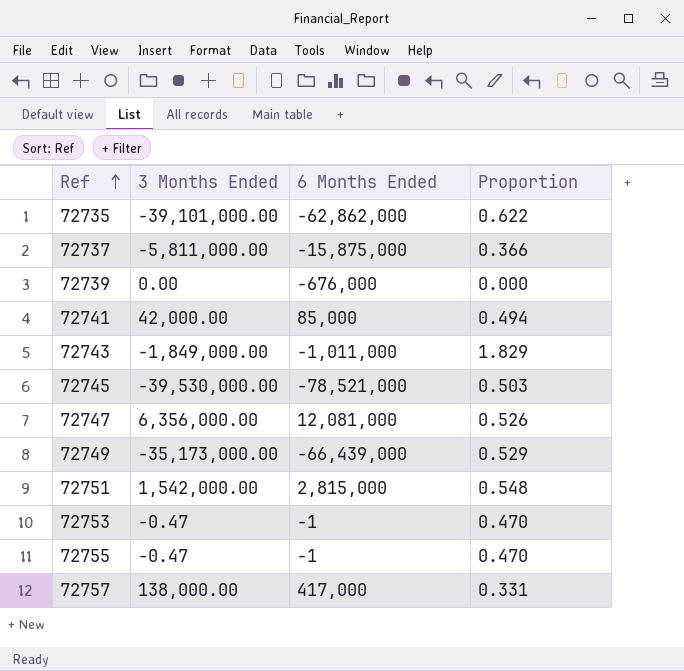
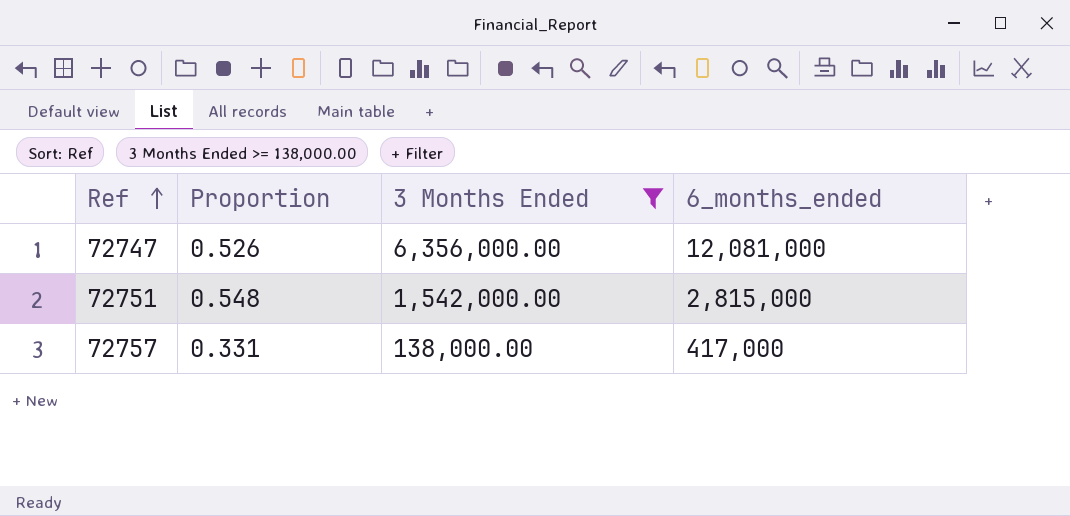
filter: none -> 3 Months Ended >= 138,000.00
column Proportion | position: 4 -> 2
column name: 6 Months Ended -> 6_months_ended

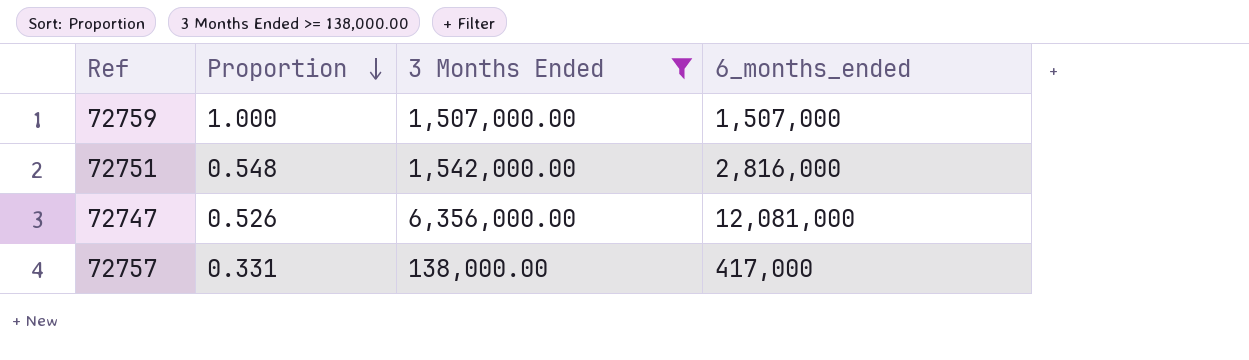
row order: Ref ascending -> Proportion descending
row 72759: none -> 1.000 | 1,507,000.00 | 1,507,000
72751 | 6_months_ended: 2,815,000 -> 2,816,000

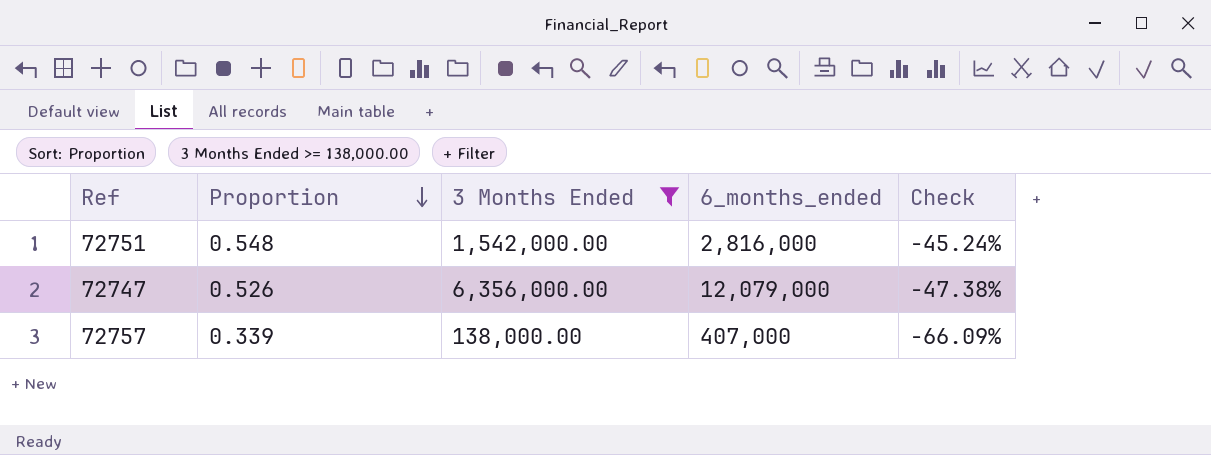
column Check | formula: none -> ([3 Months Ended] - [6_months_ended]) / [6_months_ended]
row 72759: 1.000 | 1,507,000.00 | 1,507,000 -> none
72747 | 6_months_ended: 12,081,000 -> 12,079,000
72757 | Proportion: 0.331 -> 0.339
72757 | 6_months_ended: 417,000 -> 407,000

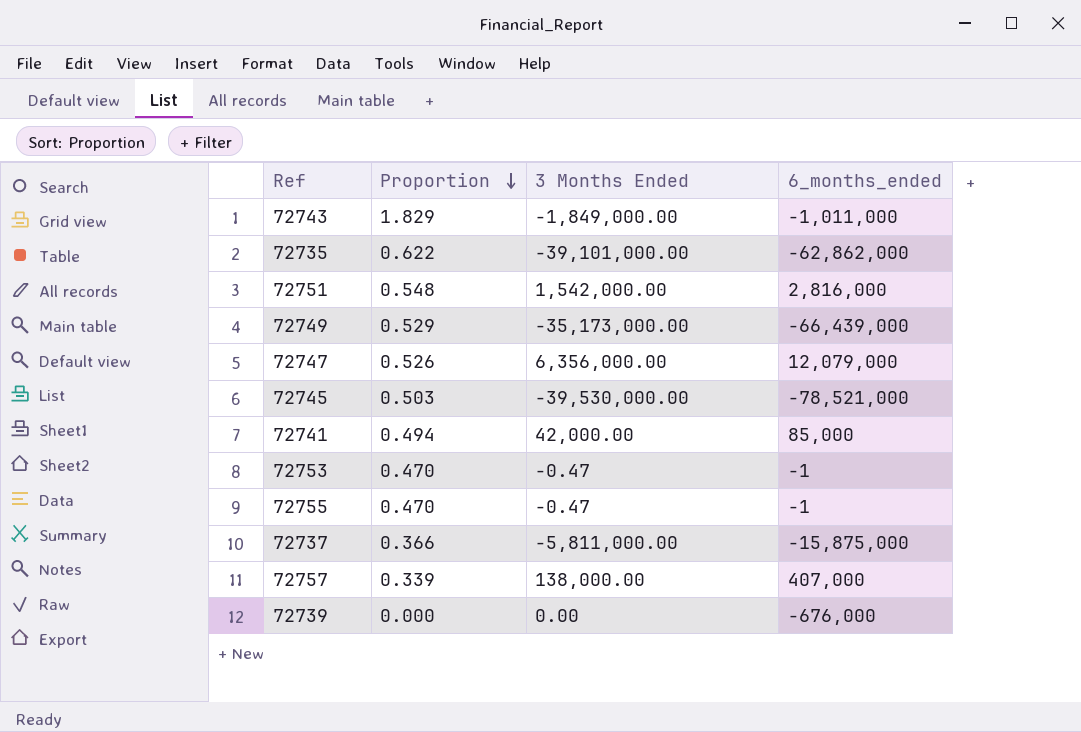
filter: 3 Months Ended >= 138,000.00 -> none
column Check | formula: ([3 Months Ended] - [6_months_ended]) / [6_months_ended] -> none

